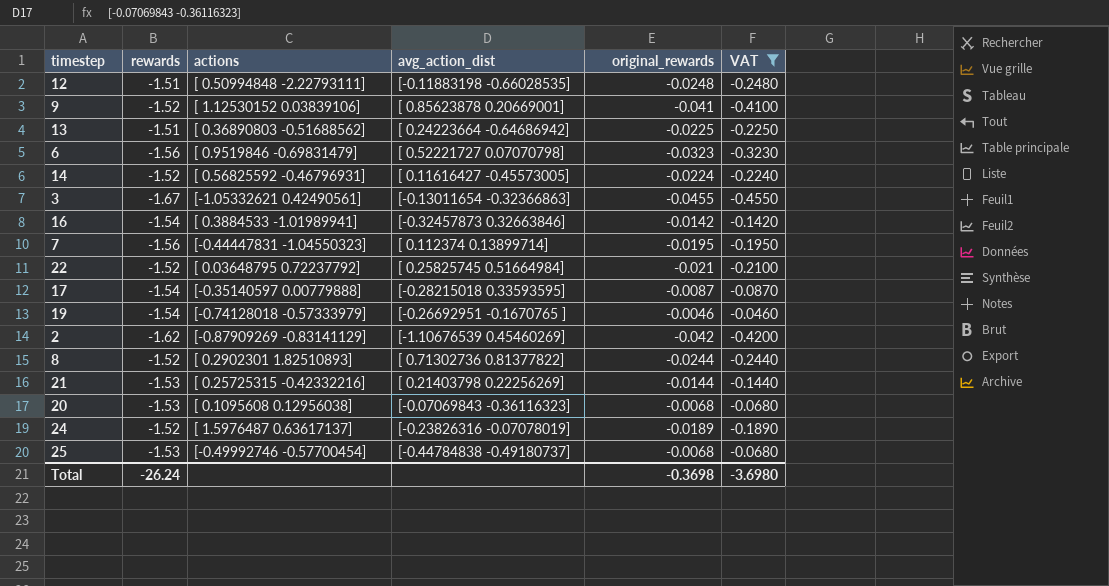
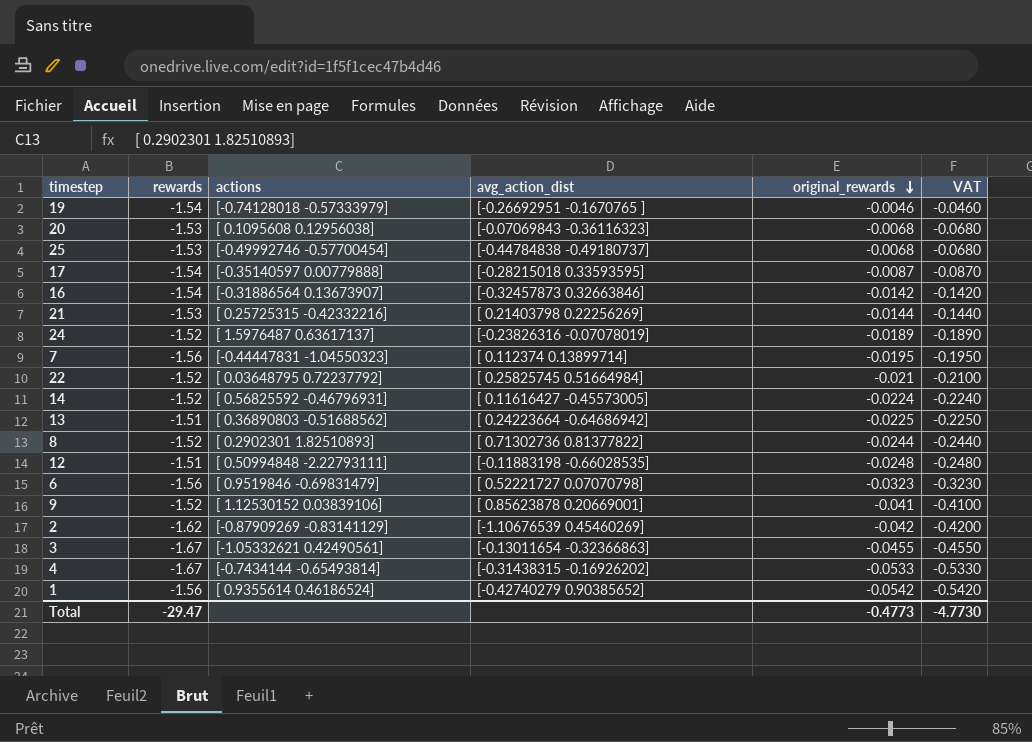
filter: VAT >= -0.4550 -> none
row order: none -> original_rewards descending
16 | actions: [ 0.3884533 -1.01989941] -> [-0.31886564 0.13673907]
Total | rewards: -26.24 -> -29.47
Total | original_rewards: -0.3698 -> -0.4773
Total | VAT: -3.6980 -> -4.7730

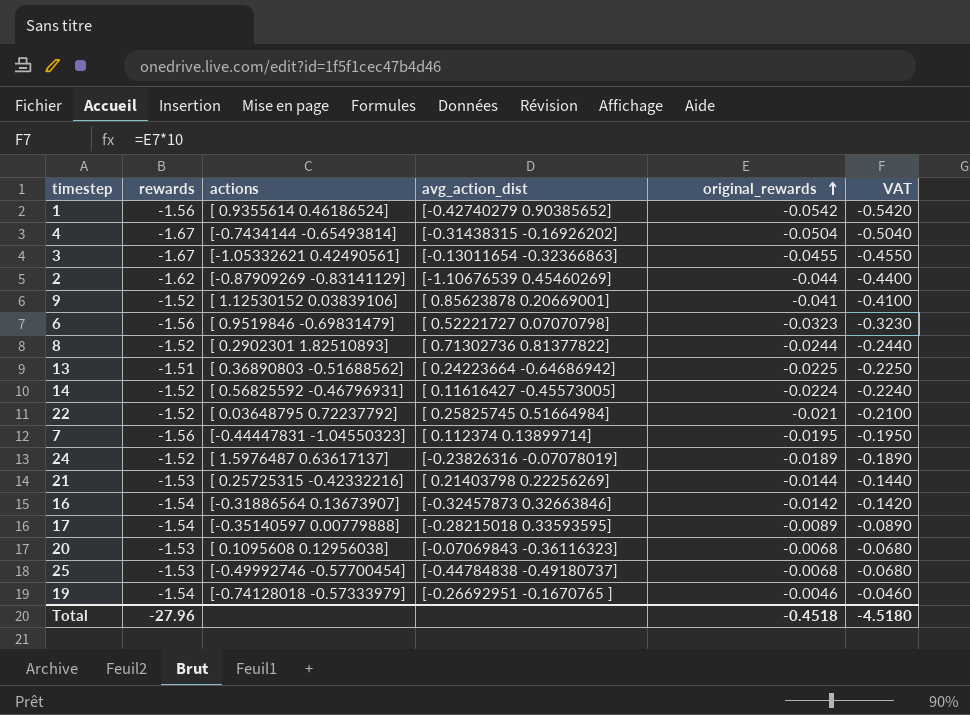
row order: original_rewards descending -> original_rewards ascending
row 12: -1.51 | [ 0.50994848 -2.22793111] | [-0.11883198 -0.66028535] | -0.0248 | -0.2480 -> none
4 | original_rewards: -0.0533 -> -0.0504
4 | VAT: -0.5330 -> -0.5040
2 | original_rewards: -0.042 -> -0.044
2 | VAT: -0.4200 -> -0.4400
17 | original_rewards: -0.0087 -> -0.0089
17 | VAT: -0.0870 -> -0.0890
Total | rewards: -29.47 -> -27.96
Total | original_rewards: -0.4773 -> -0.4518
Total | VAT: -4.7730 -> -4.5180

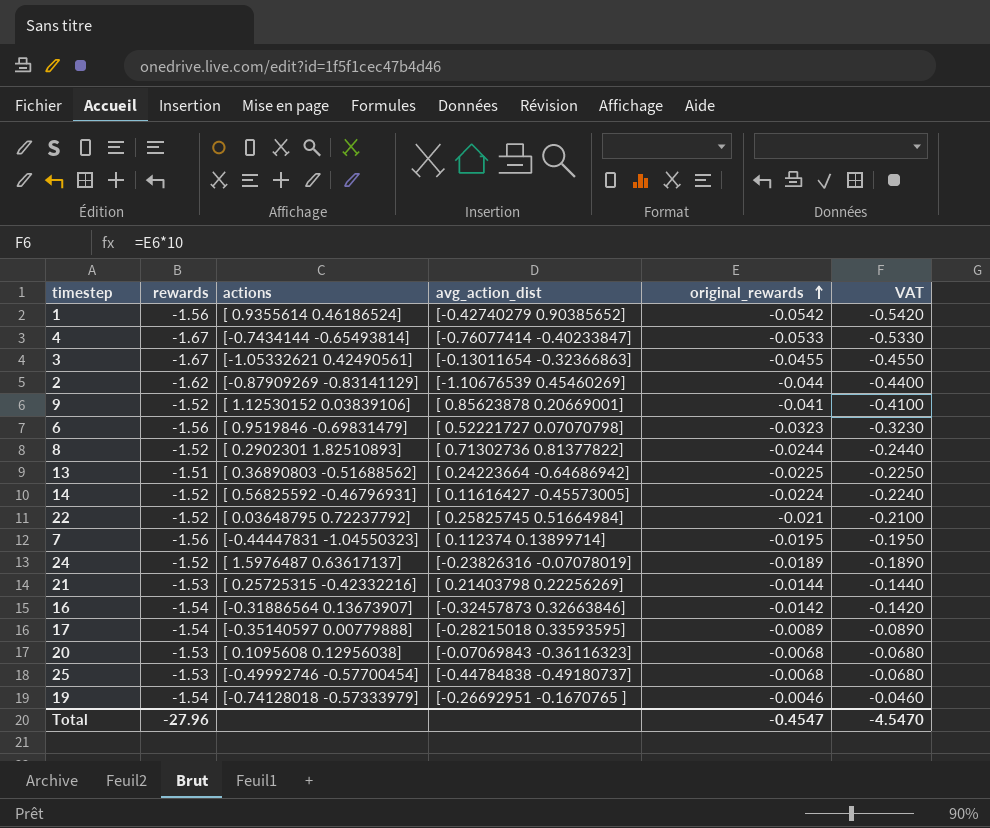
4 | avg_action_dist: [-0.31438315 -0.16926202] -> [-0.76077414 -0.40233847]
4 | original_rewards: -0.0504 -> -0.0533
4 | VAT: -0.5040 -> -0.5330
Total | original_rewards: -0.4518 -> -0.4547
Total | VAT: -4.5180 -> -4.5470

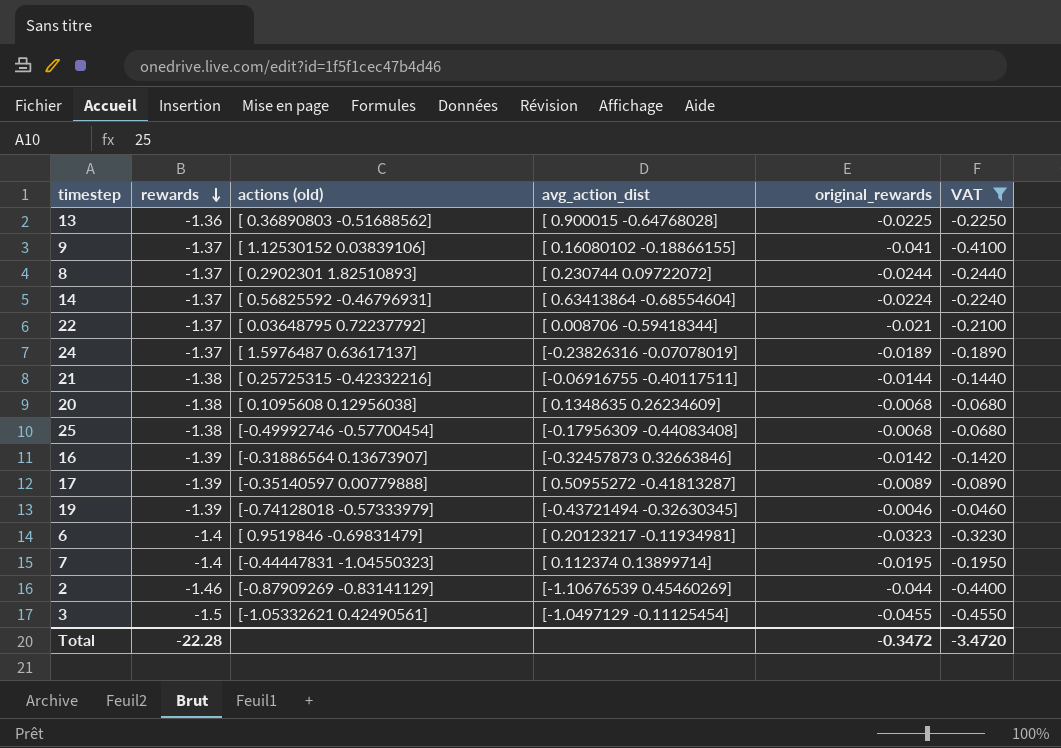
filter: none -> VAT >= -0.4550
row order: original_rewards ascending -> rewards descending
column name: actions -> actions (old)
13 | rewards: -1.51 -> -1.36
13 | avg_action_dist: [ 0.24223664 -0.64686942] -> [ 0.900015 -0.64768028]
9 | rewards: -1.52 -> -1.37
9 | avg_action_dist: [ 0.85623878 0.20669001] -> [ 0.16080102 -0.18866155]
8 | rewards: -1.52 -> -1.37
8 | avg_action_dist: [ 0.71302736 0.81377822] -> [ 0.230744 0.09722072]
14 | rewards: -1.52 -> -1.37
14 | avg_action_dist: [ 0.11616427 -0.45573005] -> [ 0.63413864 -0.68554604]
22 | rewards: -1.52 -> -1.37
22 | avg_action_dist: [ 0.25825745 0.51664984] -> [ 0.008706 -0.59418344]
24 | rewards: -1.52 -> -1.37
21 | rewards: -1.53 -> -1.38
21 | avg_action_dist: [ 0.21403798 0.22256269] -> [-0.06916755 -0.40117511]
20 | rewards: -1.53 -> -1.38
20 | avg_action_dist: [-0.07069843 -0.36116323] -> [ 0.1348635 0.26234609]
25 | rewards: -1.53 -> -1.38
25 | avg_action_dist: [-0.44784838 -0.49180737] -> [-0.17956309 -0.44083408]
16 | rewards: -1.54 -> -1.39
17 | rewards: -1.54 -> -1.39
17 | avg_action_dist: [-0.28215018 0.33593595] -> [ 0.50955272 -0.41813287]
19 | rewards: -1.54 -> -1.39
19 | avg_action_dist: [-0.26692951 -0.1670765 ] -> [-0.43721494 -0.32630345]
6 | rewards: -1.56 -> -1.4
6 | avg_action_dist: [ 0.52221727 0.07070798] -> [ 0.20123217 -0.11934981]
7 | rewards: -1.56 -> -1.4
2 | rewards: -1.62 -> -1.46
3 | rewards: -1.67 -> -1.5
3 | avg_action_dist: [-0.13011654 -0.32366863] -> [-1.0497129 -0.11125454]
Total | rewards: -27.96 -> -22.28
Total | original_rewards: -0.4547 -> -0.3472
Total | VAT: -4.5470 -> -3.4720

